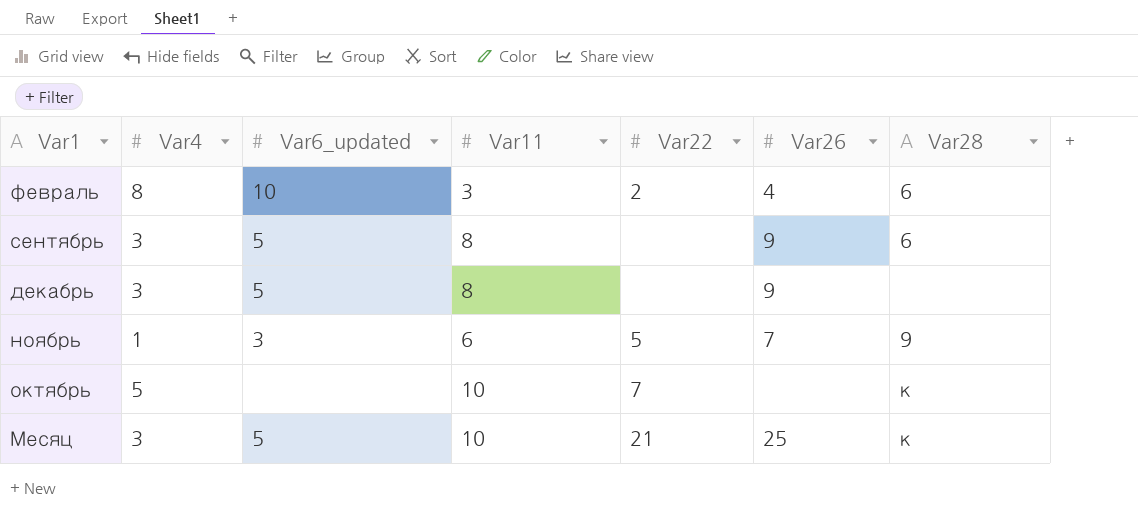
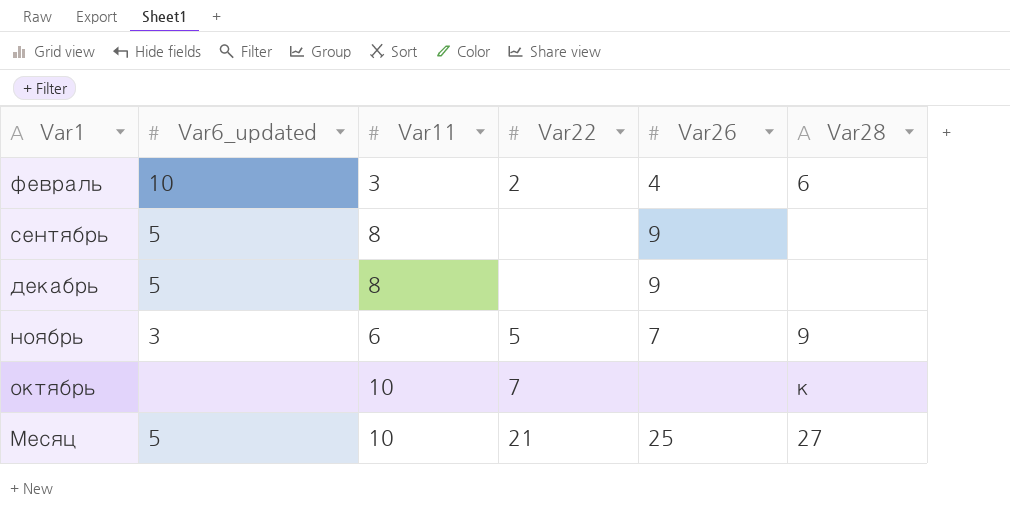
column Var4 | position: 2 -> none
сентябрь | Var28: 6 -> none
Месяц | Var28: к -> 27

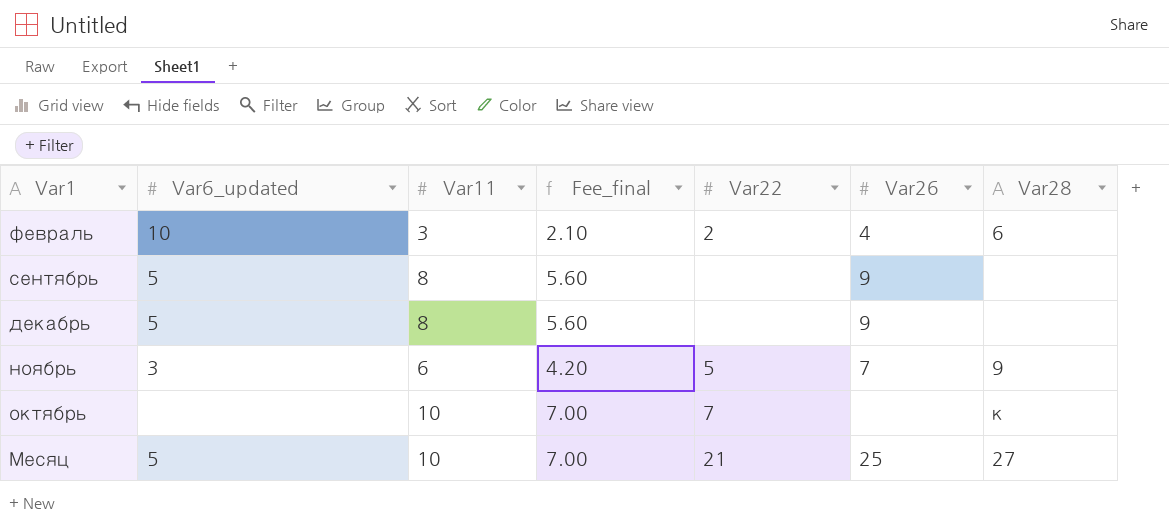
column Fee_final | formula: none -> [Var11] * 0.7

